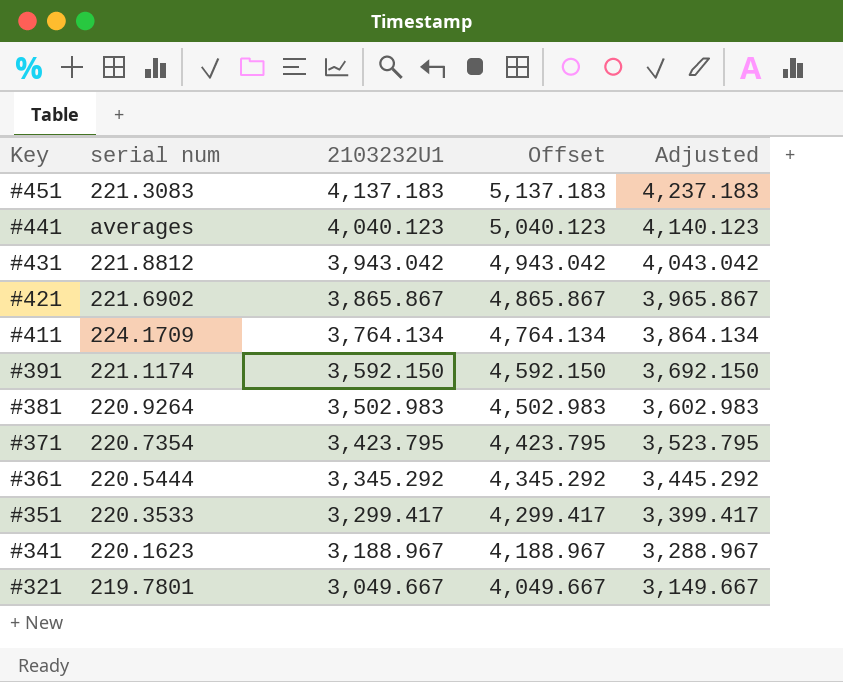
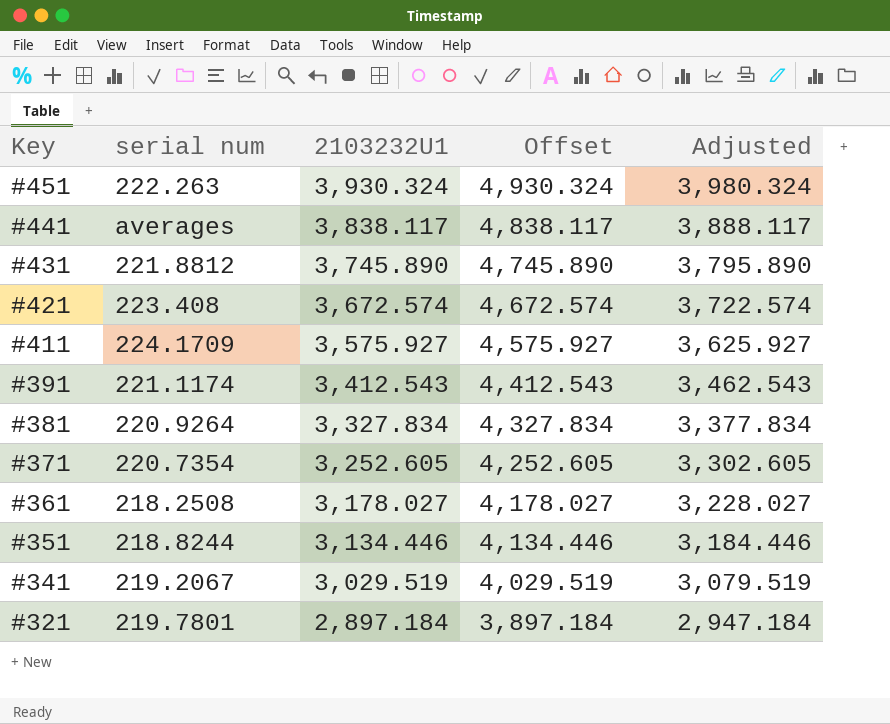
column Adjusted | formula: [2103232U1] + 100 -> [2103232U1] + 50
#451 | serial num: 221.3083 -> 222.263
#451 | 2103232U1: 4,137.183 -> 3,930.324
#451 | Offset: 5,137.183 -> 4,930.324
#441 | 2103232U1: 4,040.123 -> 3,838.117
#441 | Offset: 5,040.123 -> 4,838.117
#431 | 2103232U1: 3,943.042 -> 3,745.890
#431 | Offset: 4,943.042 -> 4,745.890
#421 | serial num: 221.6902 -> 223.408
#421 | 2103232U1: 3,865.867 -> 3,672.574
#421 | Offset: 4,865.867 -> 4,672.574
#411 | 2103232U1: 3,764.134 -> 3,575.927
#411 | Offset: 4,764.134 -> 4,575.927
#391 | 2103232U1: 3,592.150 -> 3,412.543
#391 | Offset: 4,592.150 -> 4,412.543
#381 | 2103232U1: 3,502.983 -> 3,327.834
#381 | Offset: 4,502.983 -> 4,327.834
#371 | 2103232U1: 3,423.795 -> 3,252.605
#371 | Offset: 4,423.795 -> 4,252.605
#361 | serial num: 220.5444 -> 218.2508
#361 | 2103232U1: 3,345.292 -> 3,178.027
#361 | Offset: 4,345.292 -> 4,178.027
#351 | serial num: 220.3533 -> 218.8244
#351 | 2103232U1: 3,299.417 -> 3,134.446
#351 | Offset: 4,299.417 -> 4,134.446
#341 | serial num: 220.1623 -> 219.2067
#341 | 2103232U1: 3,188.967 -> 3,029.519
#341 | Offset: 4,188.967 -> 4,029.519
#321 | 2103232U1: 3,049.667 -> 2,897.184
#321 | Offset: 4,049.667 -> 3,897.184

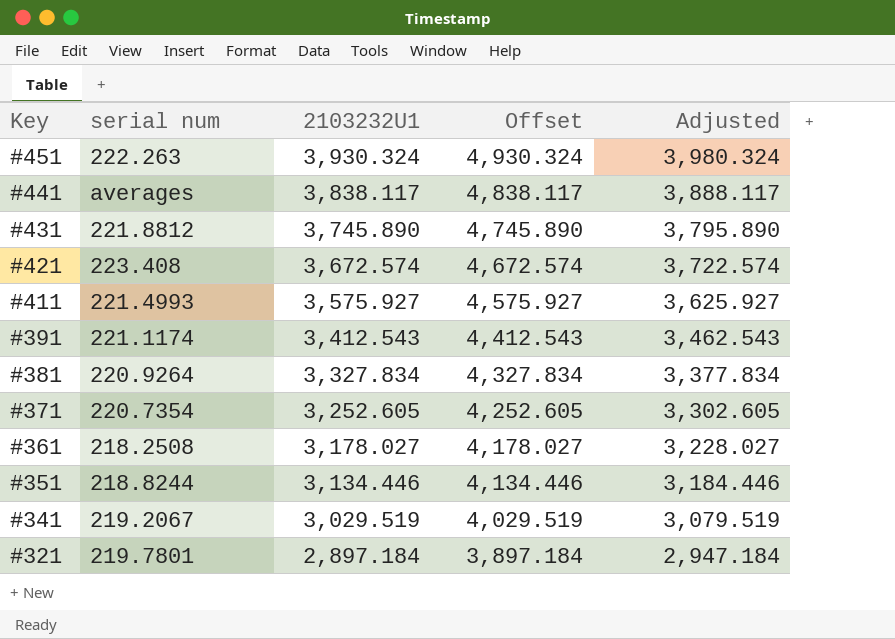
#411 | serial num: 224.1709 -> 221.4993

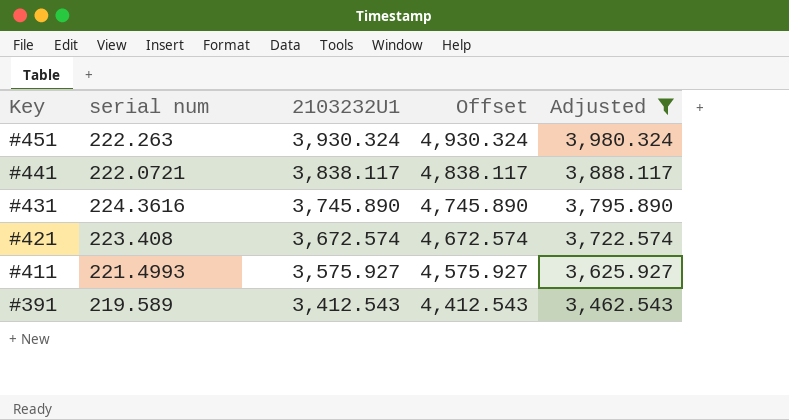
filter: none -> Adjusted >= 3,462.543
#441 | serial num: averages -> 222.0721
#431 | serial num: 221.8812 -> 224.3616
#391 | serial num: 221.1174 -> 219.589

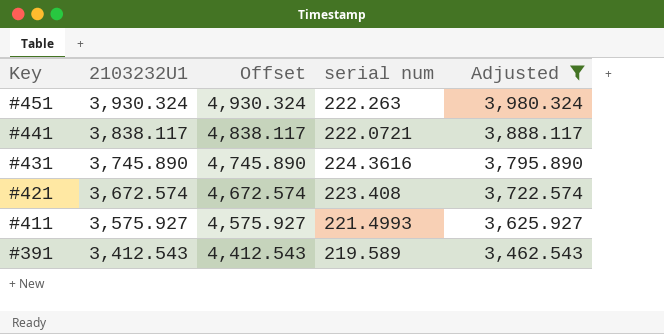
column serial num | position: 2 -> 4

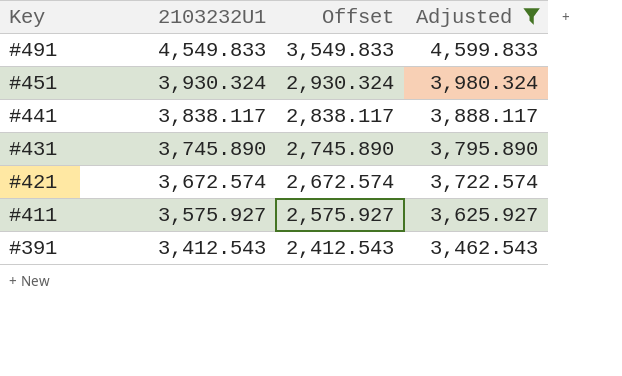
column serial num | position: 4 -> none
column Offset | formula: [2103232U1] + 1000 -> [2103232U1] - 1000
row #491: none -> 4,549.833 | 3,549.833 | 4,599.833

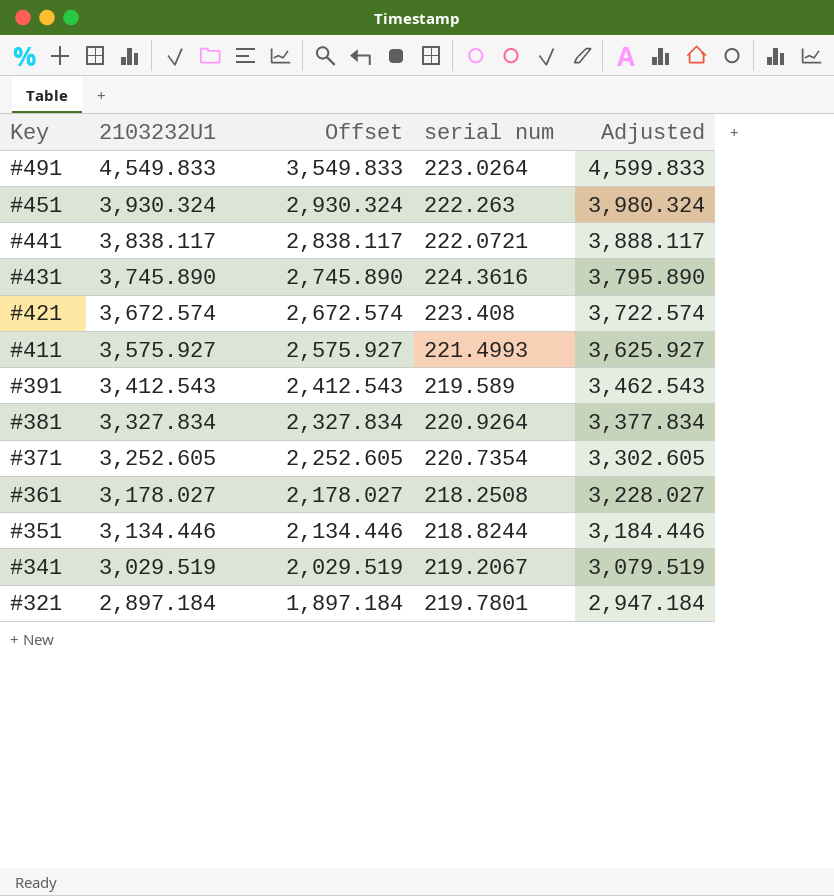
filter: Adjusted >= 3,462.543 -> none
column serial num | position: none -> 4

